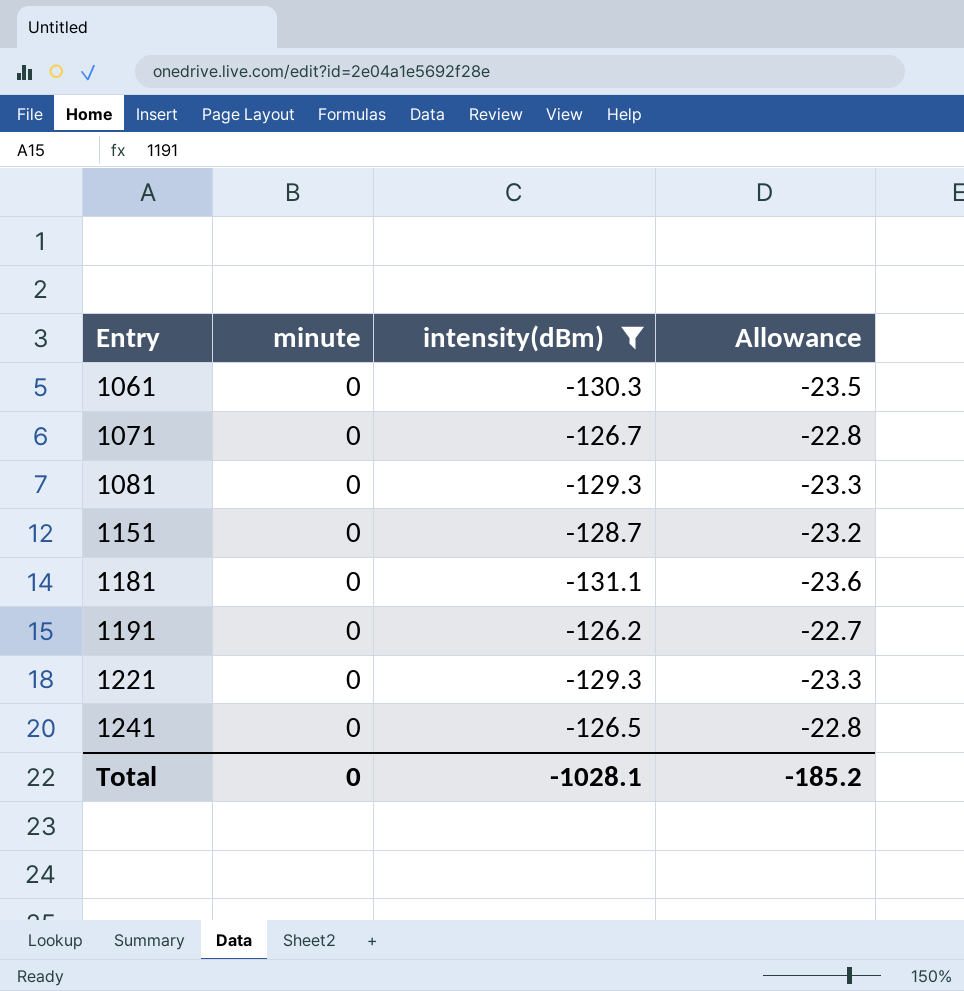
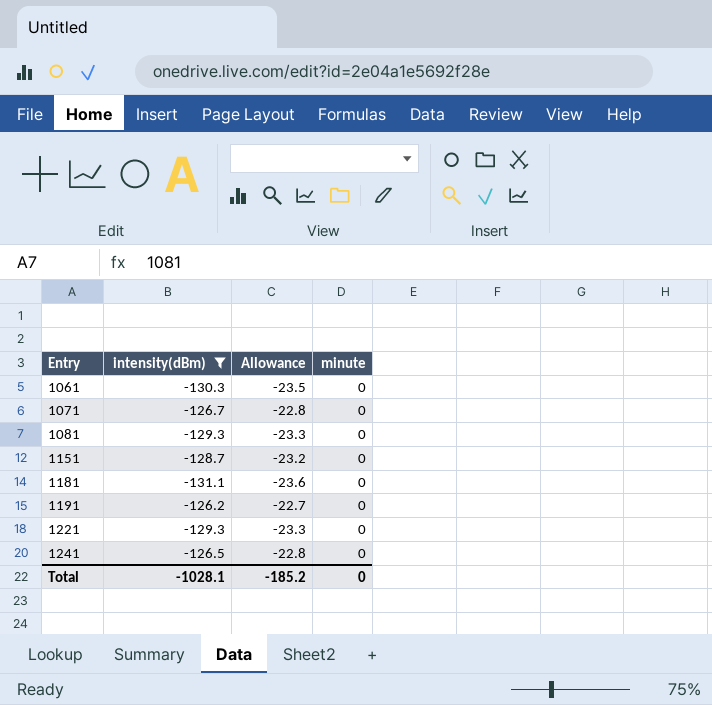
column minute | position: 2 -> 4

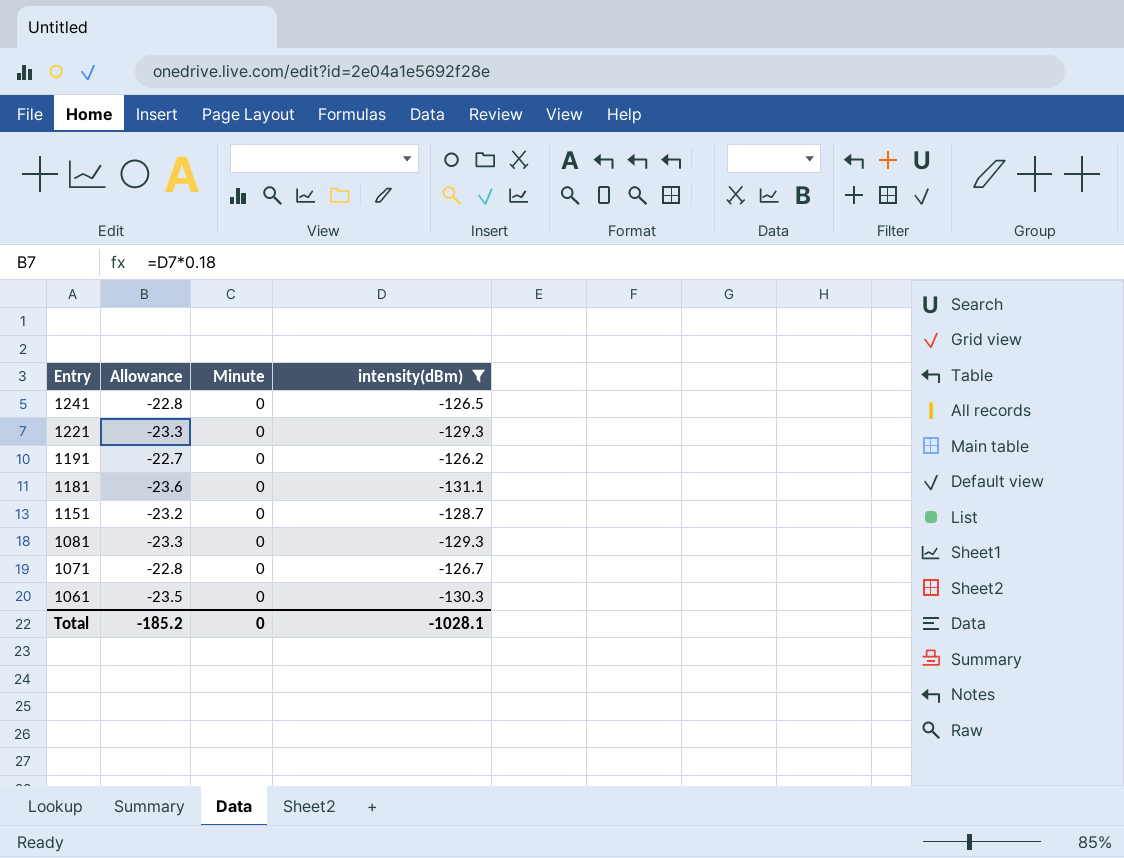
row order: Entry ascending -> Entry descending
column name: minute -> Minute
column intensity(dBm) | position: 2 -> 4

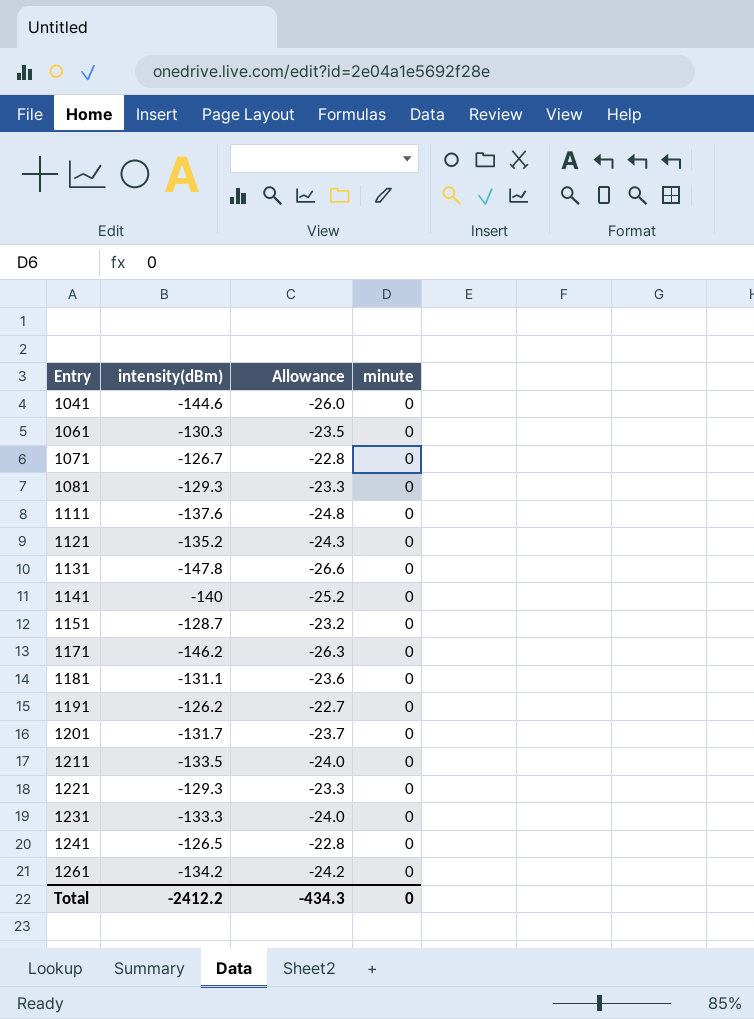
filter: intensity(dBm) >= -131.1 -> none
row order: Entry descending -> Entry ascending
column intensity(dBm) | position: 4 -> 2
column name: Minute -> minute
Total | intensity(dBm): -1028.1 -> -2412.2
Total | Allowance: -185.2 -> -434.3

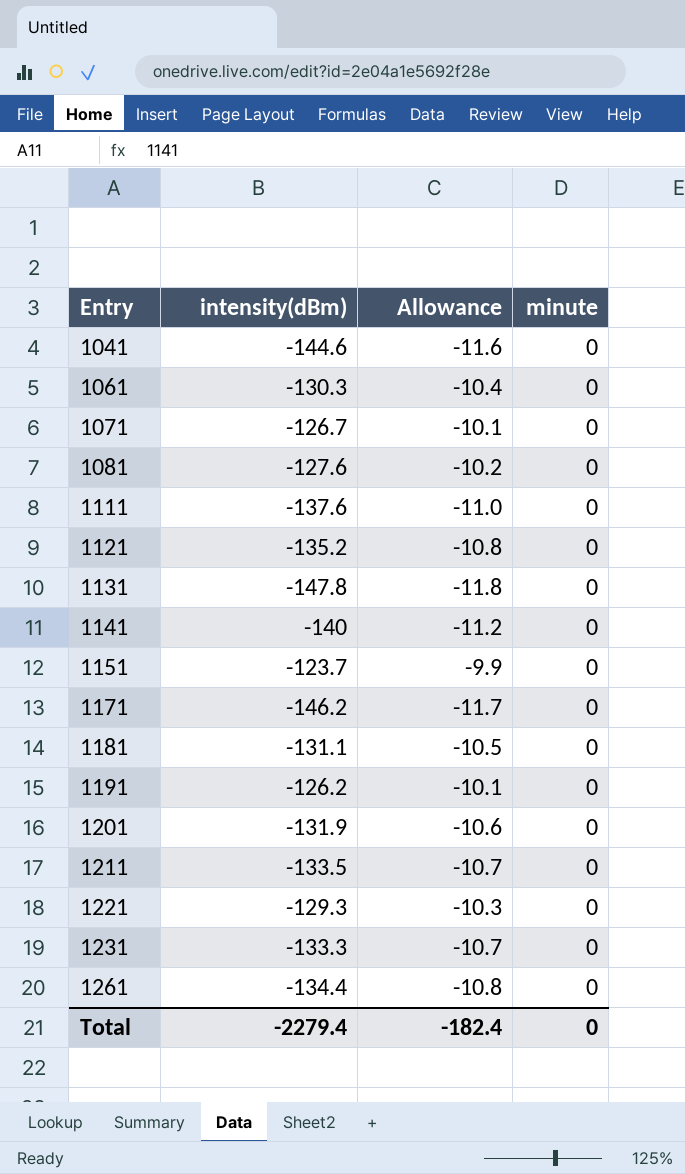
column Allowance | formula: [intensity(dBm)] * 0.18 -> [intensity(dBm)] * 0.08
row 1241: -126.5 | -22.8 | 0 -> none
1081 | intensity(dBm): -129.3 -> -127.6
1151 | intensity(dBm): -128.7 -> -123.7
1201 | intensity(dBm): -131.7 -> -131.9
1261 | intensity(dBm): -134.2 -> -134.4
Total | intensity(dBm): -2412.2 -> -2279.4
Total | Allowance: -434.3 -> -182.4

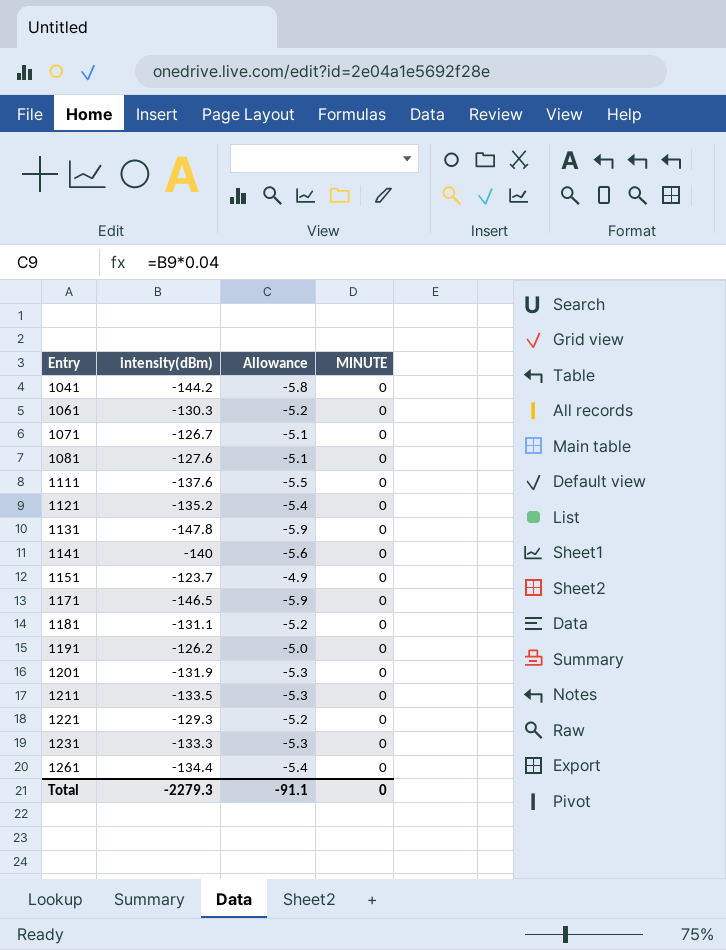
column Allowance | formula: [intensity(dBm)] * 0.08 -> [intensity(dBm)] * 0.04
column name: minute -> MINUTE
1041 | intensity(dBm): -144.6 -> -144.2
1171 | intensity(dBm): -146.2 -> -146.5
Total | intensity(dBm): -2279.4 -> -2279.3
Total | Allowance: -182.4 -> -91.1

